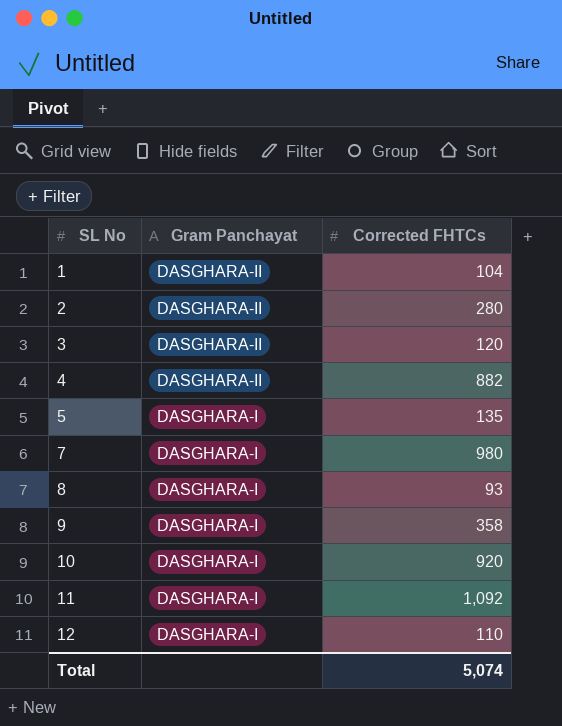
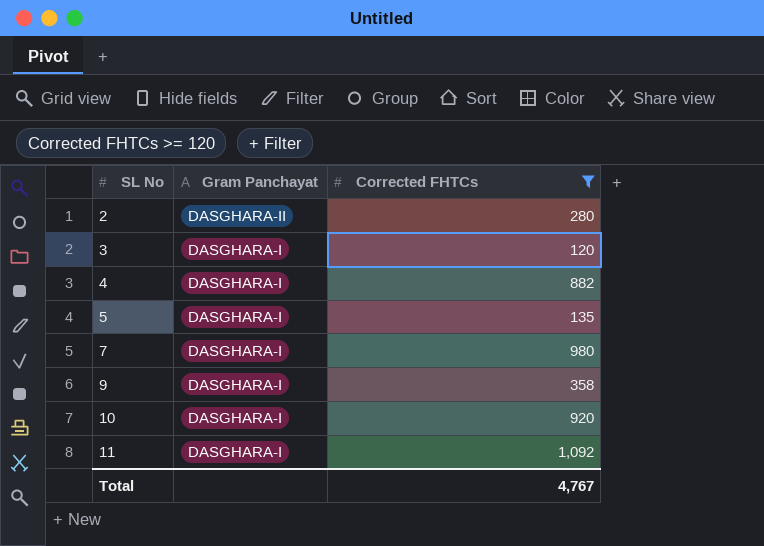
filter: none -> Corrected FHTCs >= 120
3 | Gram Panchayat: DASGHARA-II -> DASGHARA-I
4 | Gram Panchayat: DASGHARA-II -> DASGHARA-I
Total | Corrected FHTCs: 5,074 -> 4,767

